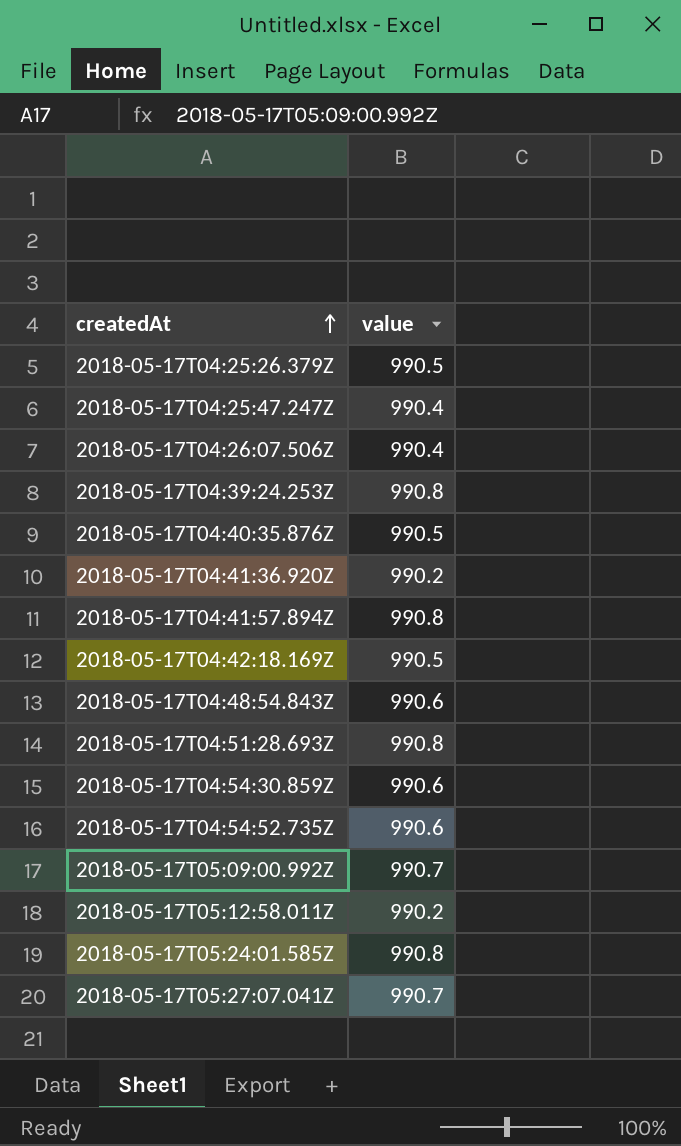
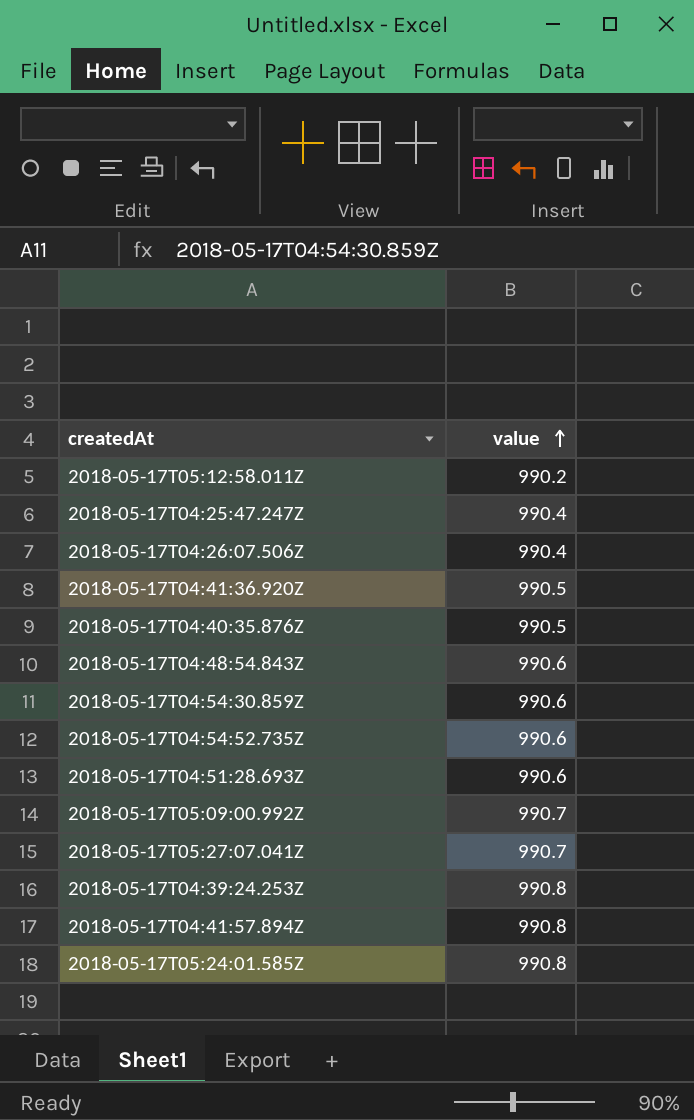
row order: createdAt ascending -> value ascending
row 2018-05-17T04:25:26.379Z: 990.5 -> none
row 2018-05-17T04:42:18.169Z: 990.5 -> none
2018-05-17T04:41:36.920Z | value: 990.2 -> 990.5
2018-05-17T04:51:28.693Z | value: 990.8 -> 990.6

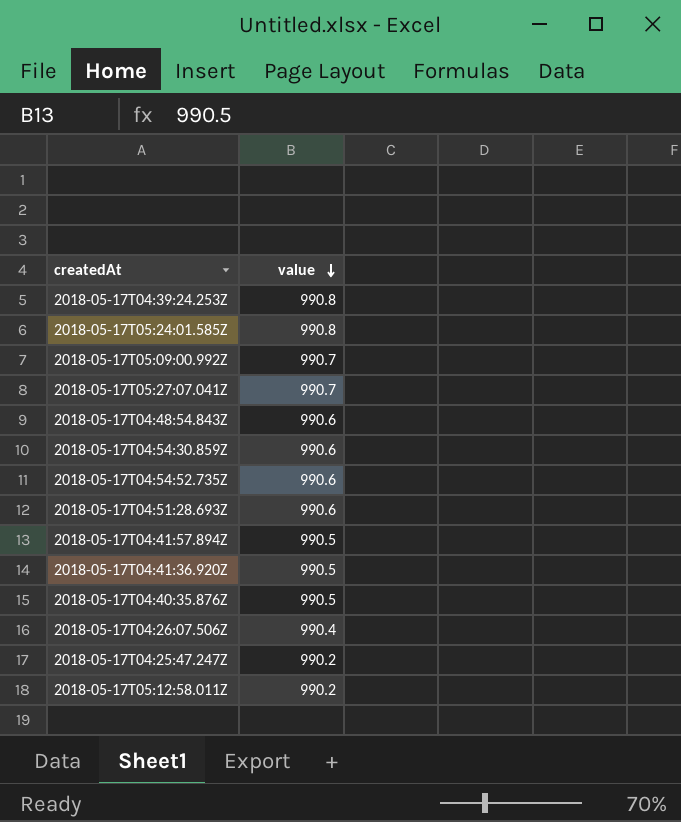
row order: value ascending -> value descending
2018-05-17T04:41:57.894Z | value: 990.8 -> 990.5
2018-05-17T04:25:47.247Z | value: 990.4 -> 990.2

